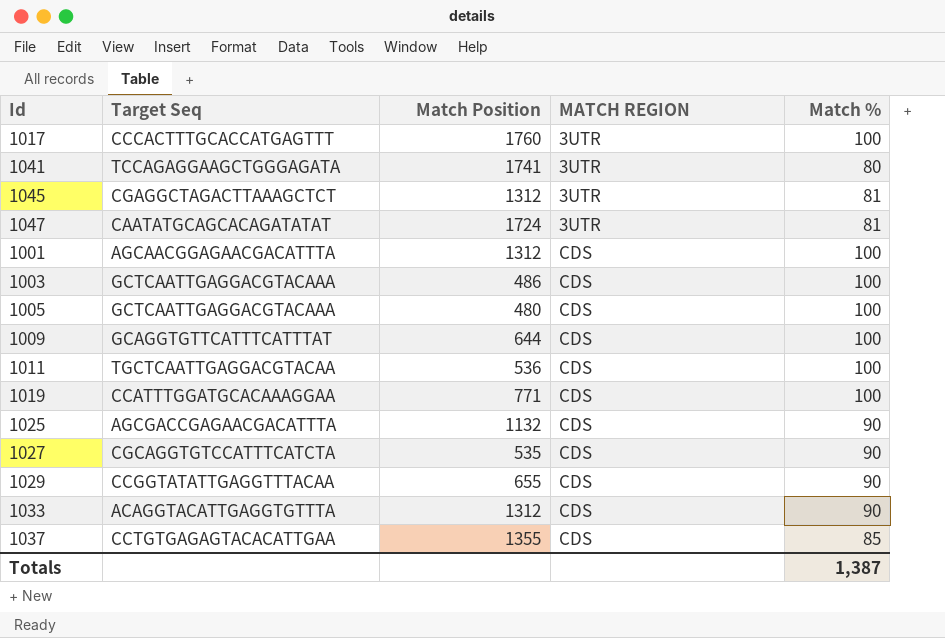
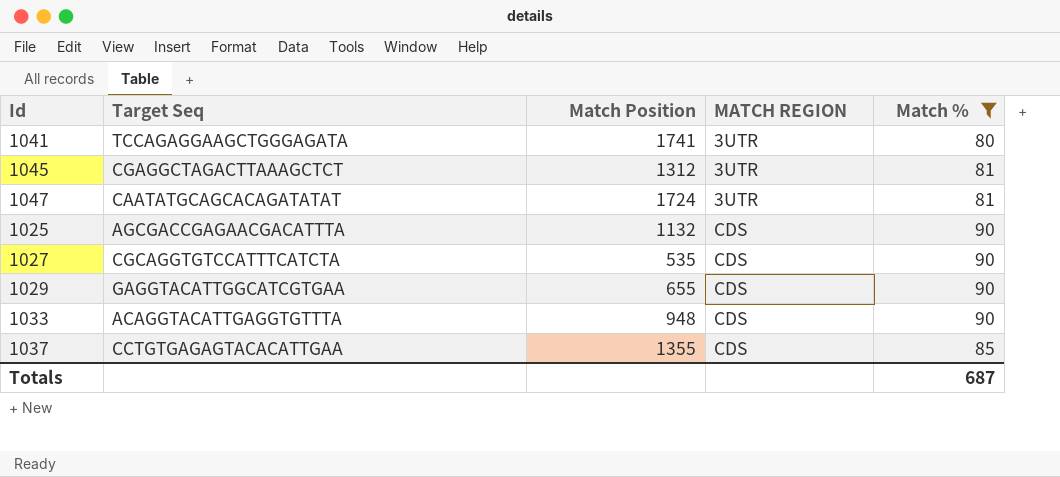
filter: none -> Match % != 100
1029 | Target Seq: CCGGTATATTGAGGTTTACAA -> GAGGTACATTGGCATCGTGAA
1033 | Match Position: 1312 -> 948
Totals | Match %: 1,387 -> 687

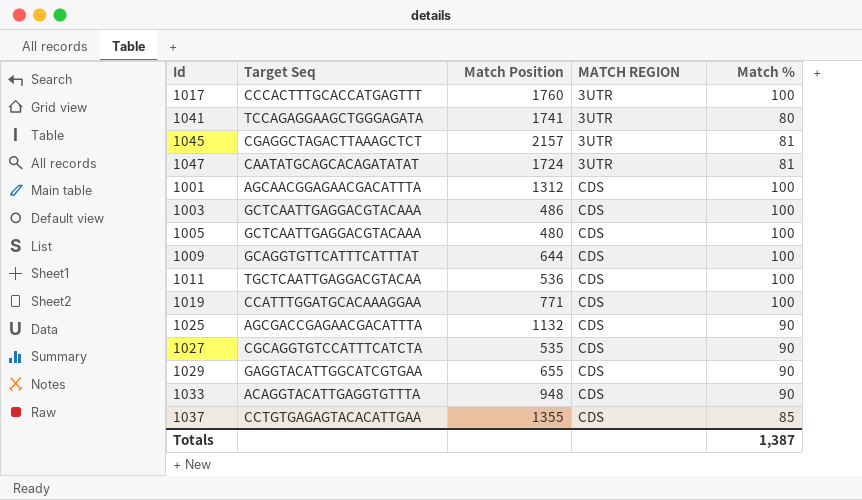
filter: Match % != 100 -> none
1045 | Match Position: 1312 -> 2157
Totals | Match %: 687 -> 1,387

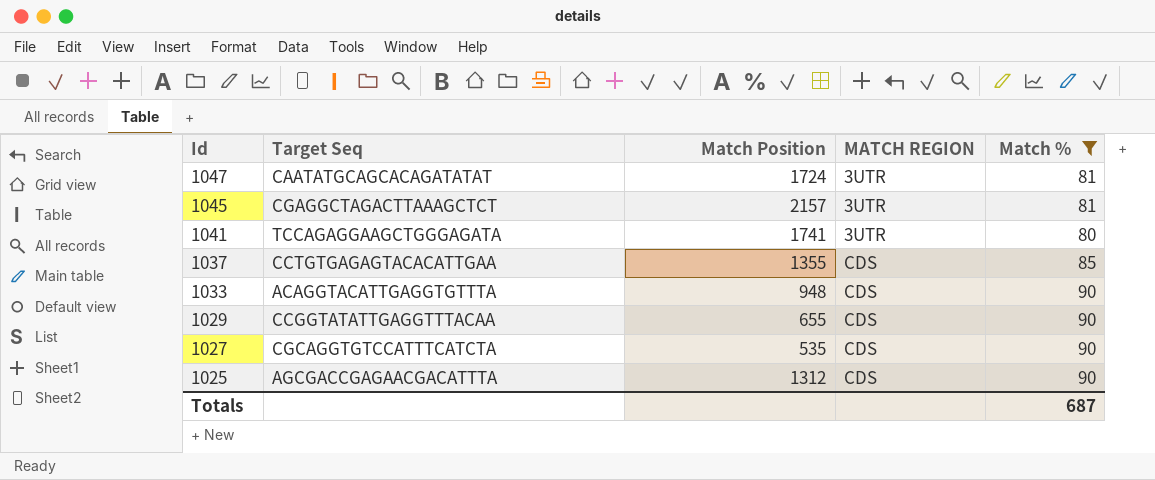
filter: none -> Match % != 100
row order: MATCH REGION ascending -> Id descending
1029 | Target Seq: GAGGTACATTGGCATCGTGAA -> CCGGTATATTGAGGTTTACAA
1025 | Match Position: 1132 -> 1312
Totals | Match %: 1,387 -> 687

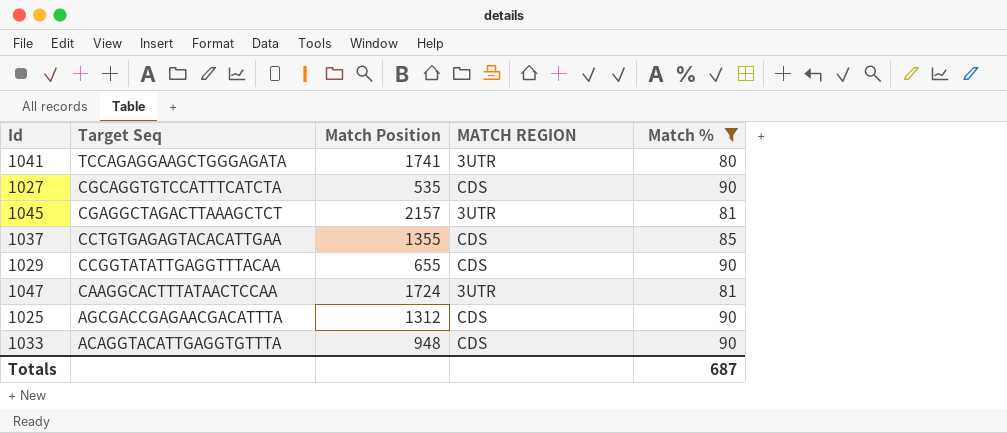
row order: Id descending -> Target Seq descending
1047 | Target Seq: CAATATGCAGCACAGATATAT -> CAAGGCACTTTATAACTCCAA

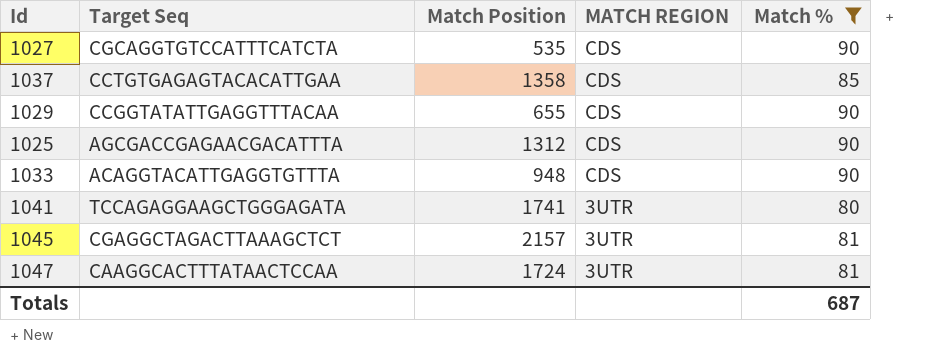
row order: Target Seq descending -> MATCH REGION descending
1037 | Match Position: 1355 -> 1358

